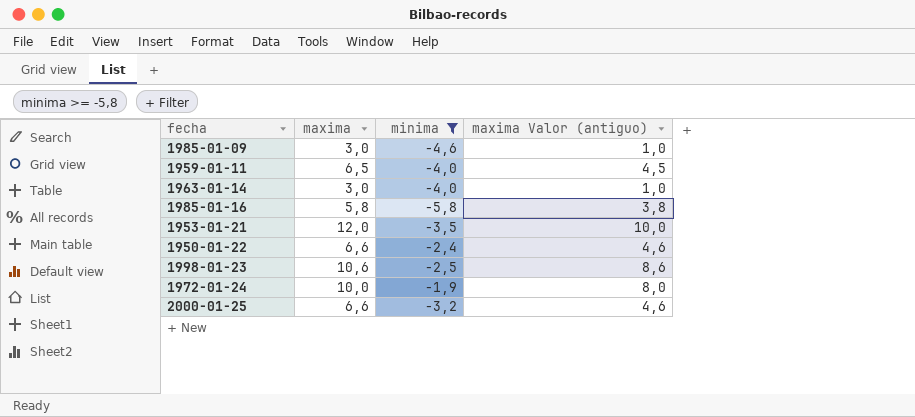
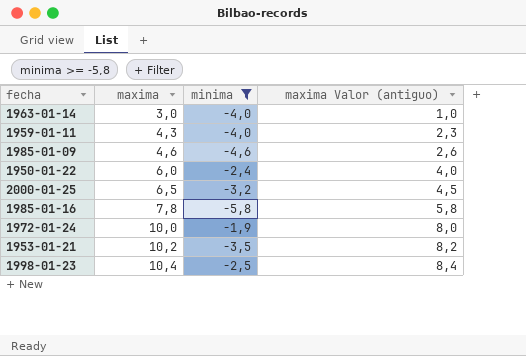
row order: none -> maxima ascending
1959-01-11 | maxima: 6,5 -> 4,3
1959-01-11 | maxima Valor (antiguo): 4,5 -> 2,3
1985-01-09 | maxima: 3,0 -> 4,6
1985-01-09 | maxima Valor (antiguo): 1,0 -> 2,6
1950-01-22 | maxima: 6,6 -> 6,0
1950-01-22 | maxima Valor (antiguo): 4,6 -> 4,0
2000-01-25 | maxima: 6,6 -> 6,5
2000-01-25 | maxima Valor (antiguo): 4,6 -> 4,5
1985-01-16 | maxima: 5,8 -> 7,8
1985-01-16 | maxima Valor (antiguo): 3,8 -> 5,8
1953-01-21 | maxima: 12,0 -> 10,2
1953-01-21 | maxima Valor (antiguo): 10,0 -> 8,2
1998-01-23 | maxima: 10,6 -> 10,4
1998-01-23 | maxima Valor (antiguo): 8,6 -> 8,4

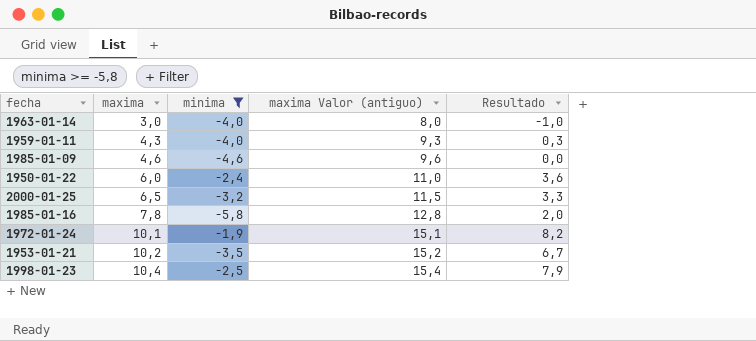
column maxima Valor (antiguo) | formula: [maxima] - 2 -> [maxima] + 5
column Resultado | formula: none -> [maxima] + [minima]
1972-01-24 | maxima: 10,0 -> 10,1

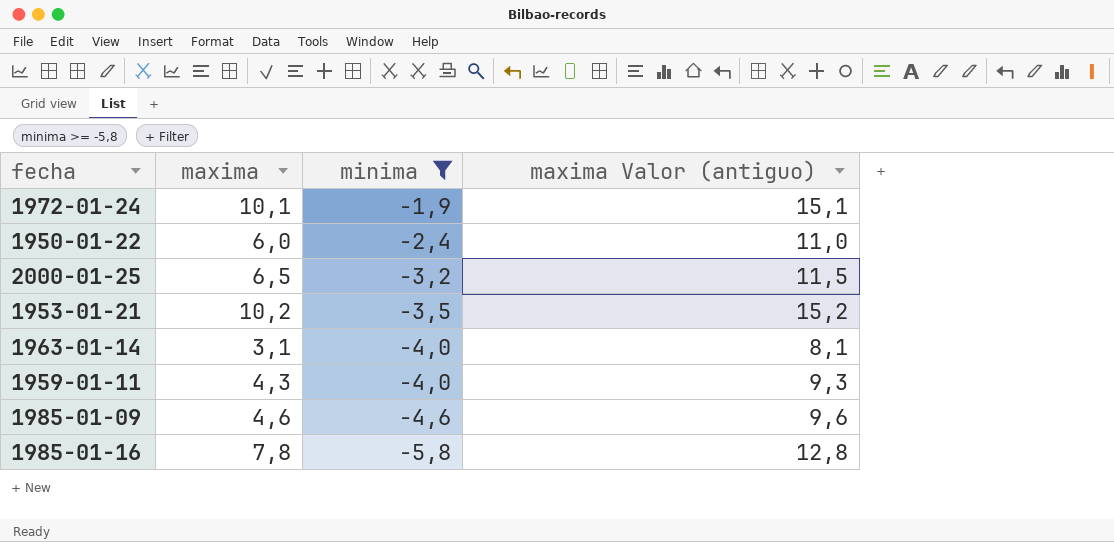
row order: maxima ascending -> minima descending
column Resultado | formula: [maxima] + [minima] -> none
row 1998-01-23: 10,4 | -2,5 | 15,4 | 7,9 -> none
1963-01-14 | maxima: 3,0 -> 3,1
1963-01-14 | maxima Valor (antiguo): 8,0 -> 8,1

